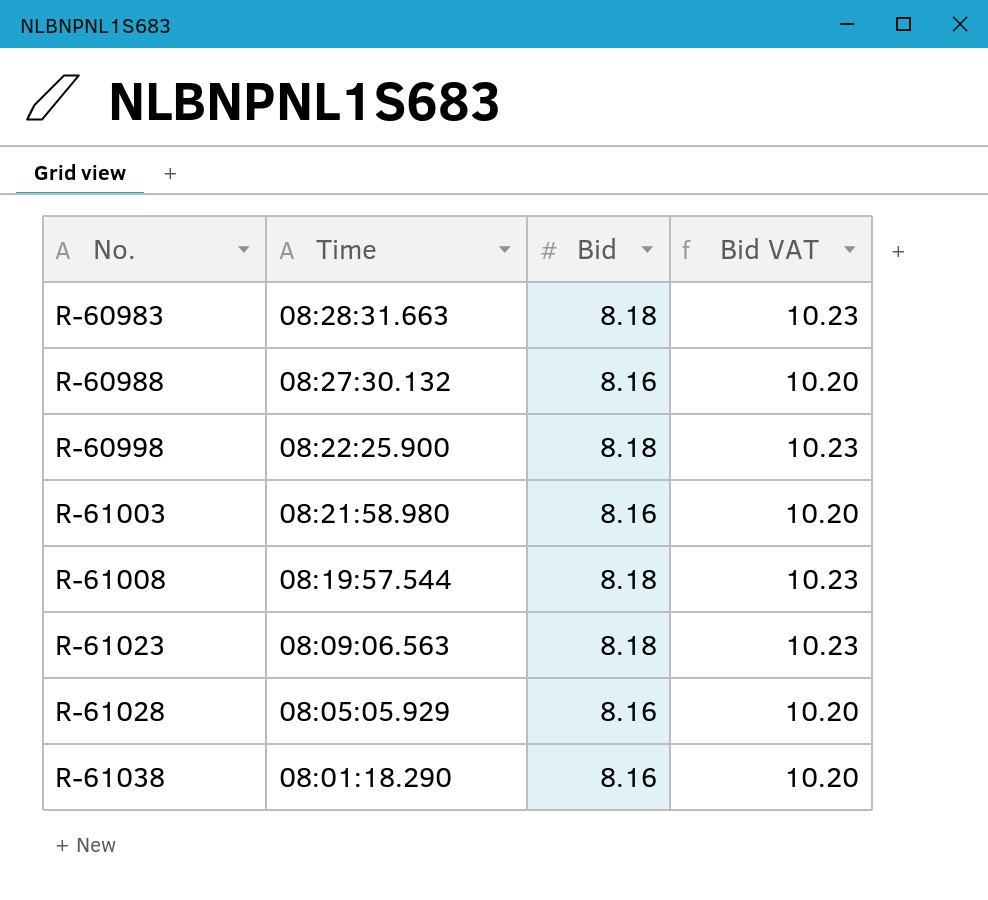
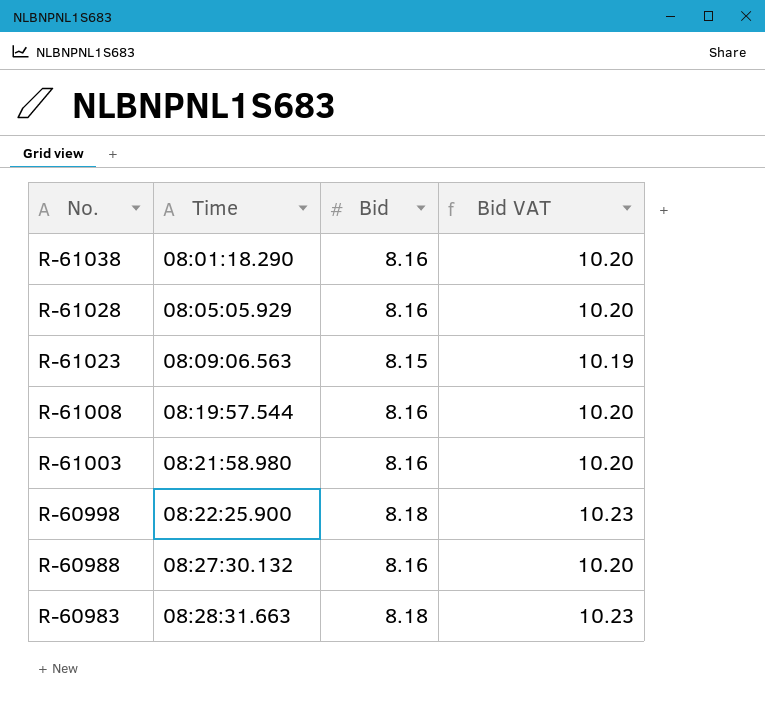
row order: No. ascending -> No. descending
R-61023 | Bid: 8.18 -> 8.15
R-61023 | Bid VAT: 10.23 -> 10.19
R-61008 | Bid: 8.18 -> 8.16
R-61008 | Bid VAT: 10.23 -> 10.20

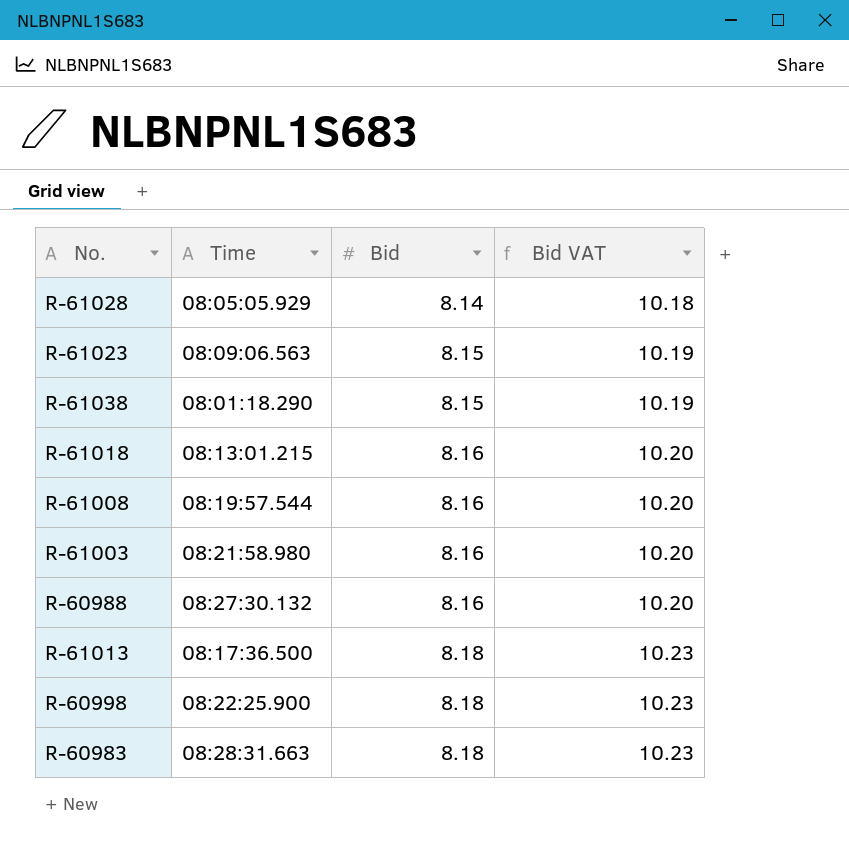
row order: No. descending -> Bid ascending
R-61028 | Bid: 8.16 -> 8.14
R-61028 | Bid VAT: 10.20 -> 10.18
R-61038 | Bid: 8.16 -> 8.15
R-61038 | Bid VAT: 10.20 -> 10.19
row R-61018: none -> 08:13:01.215 | 8.16 | 10.20
row R-61013: none -> 08:17:36.500 | 8.18 | 10.23

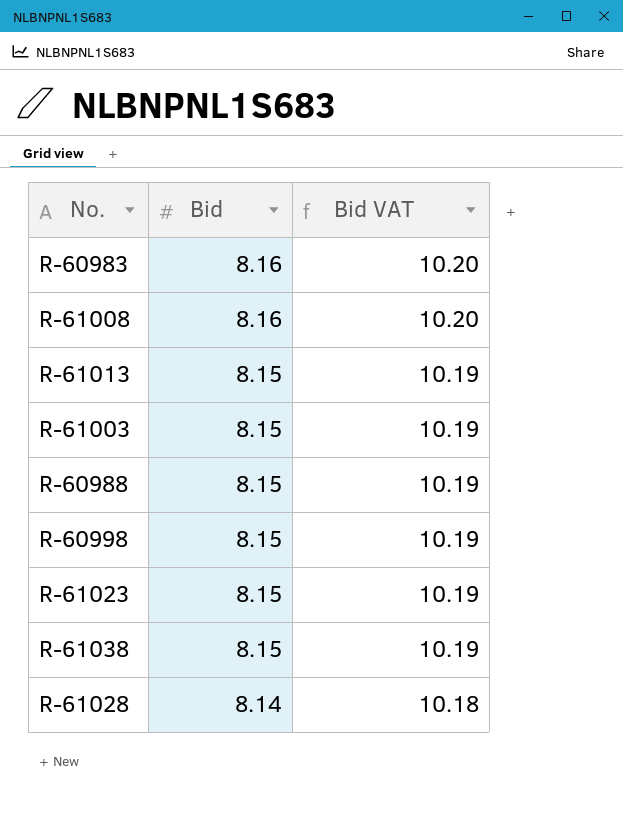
row order: Bid ascending -> Bid descending
column Time | position: 2 -> none
row R-61018: 08:13:01.215 | 8.16 | 10.20 -> none
R-60983 | Bid: 8.18 -> 8.16
R-60983 | Bid VAT: 10.23 -> 10.20
R-61013 | Bid: 8.18 -> 8.15
R-61013 | Bid VAT: 10.23 -> 10.19
R-61003 | Bid: 8.16 -> 8.15
R-61003 | Bid VAT: 10.20 -> 10.19
R-60988 | Bid: 8.16 -> 8.15
R-60988 | Bid VAT: 10.20 -> 10.19
R-60998 | Bid: 8.18 -> 8.15
R-60998 | Bid VAT: 10.23 -> 10.19

